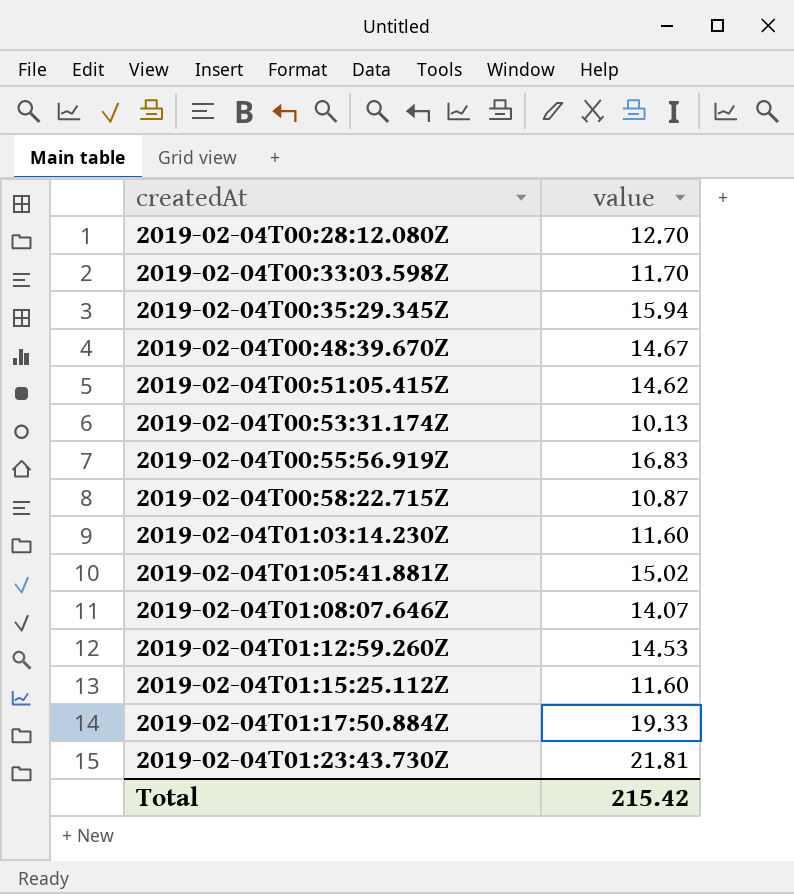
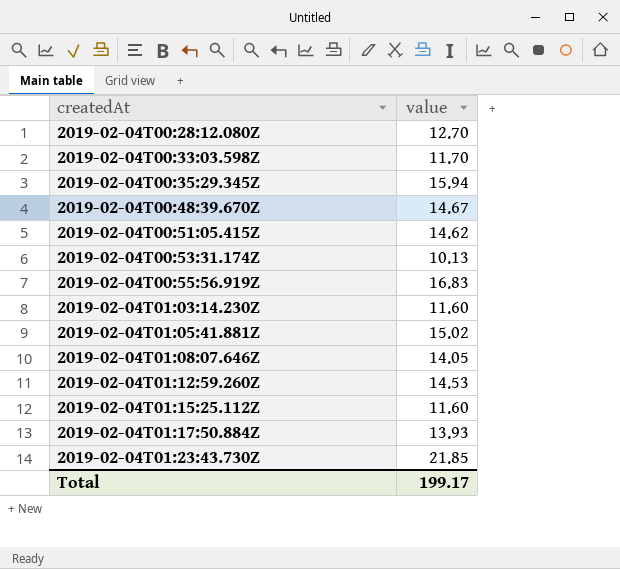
row 2019-02-04T00:58:22.715Z: 10.87 -> none
2019-02-04T01:08:07.646Z | value: 14.07 -> 14.05
2019-02-04T01:17:50.884Z | value: 19.33 -> 13.93
2019-02-04T01:23:43.730Z | value: 21.81 -> 21.85
Total | value: 215.42 -> 199.17

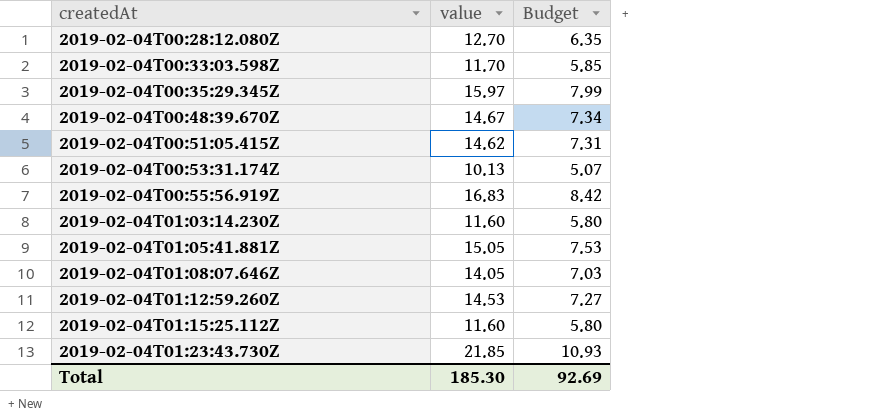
column Budget | formula: none -> [value] * 0.5
row 2019-02-04T01:17:50.884Z: 13.93 -> none
2019-02-04T00:35:29.345Z | value: 15.94 -> 15.97
2019-02-04T01:05:41.881Z | value: 15.02 -> 15.05
Total | value: 199.17 -> 185.30

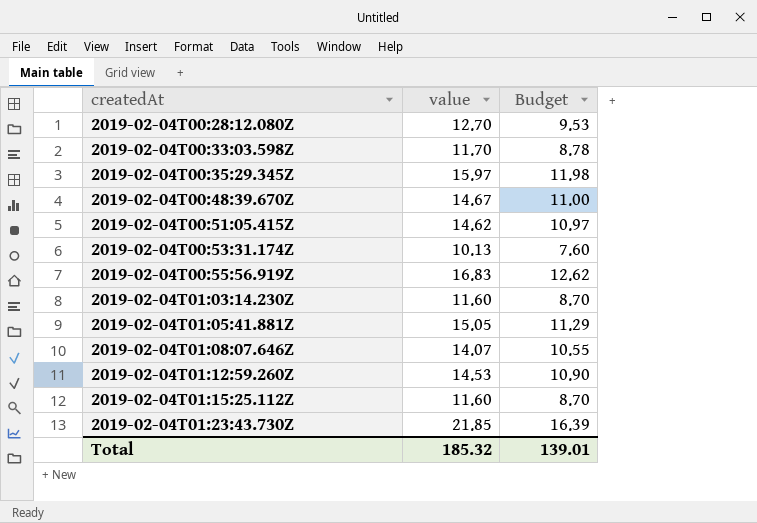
column Budget | formula: [value] * 0.5 -> [value] * 0.75
2019-02-04T01:08:07.646Z | value: 14.05 -> 14.07
Total | value: 185.30 -> 185.32
Total | Budget: 92.69 -> 139.01

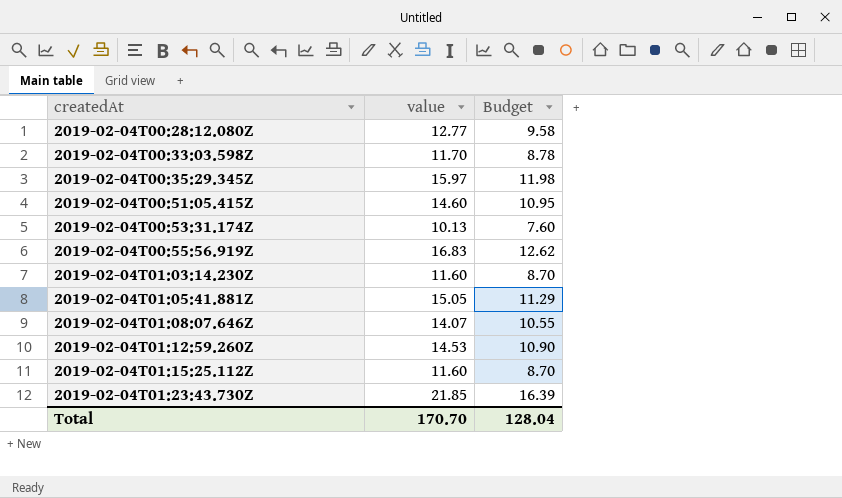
row 2019-02-04T00:48:39.670Z: 14.67 | 11.00 -> none
2019-02-04T00:28:12.080Z | value: 12.70 -> 12.77
2019-02-04T00:28:12.080Z | Budget: 9.53 -> 9.58
2019-02-04T00:51:05.415Z | value: 14.62 -> 14.60
2019-02-04T00:51:05.415Z | Budget: 10.97 -> 10.95
Total | value: 185.32 -> 170.70
Total | Budget: 139.01 -> 128.04

